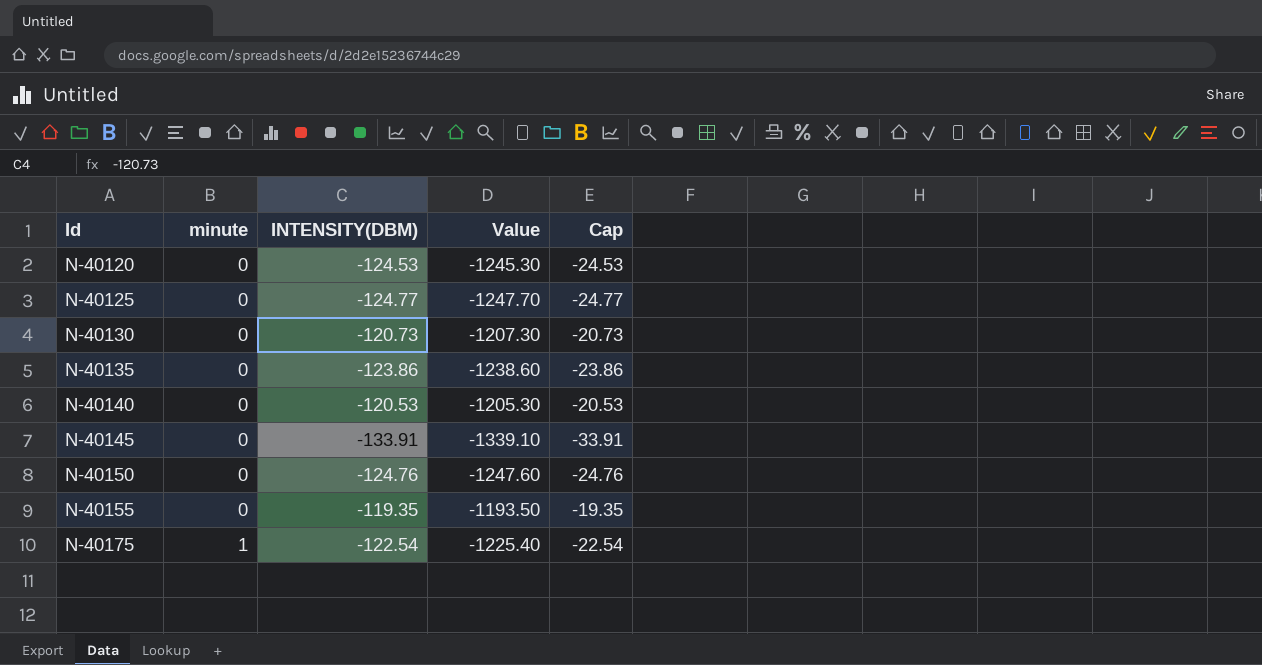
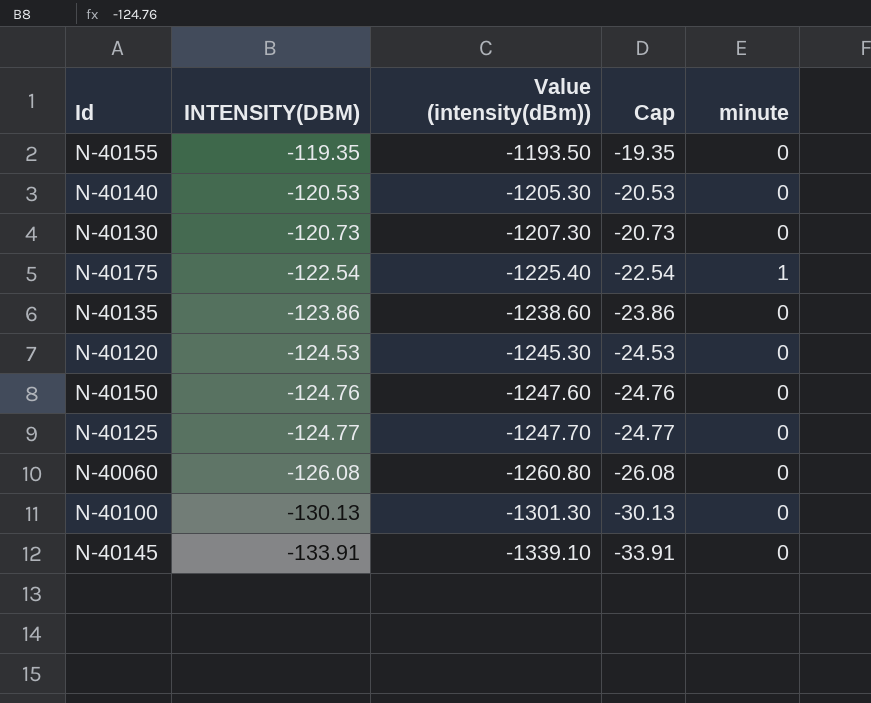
row order: Id ascending -> INTENSITY(DBM) descending
column name: Value -> Value (intensity(dBm))
column minute | position: 2 -> 5
row N-40060: none -> -126.08 | -1260.80 | -26.08 | 0
row N-40100: none -> -130.13 | -1301.30 | -30.13 | 0

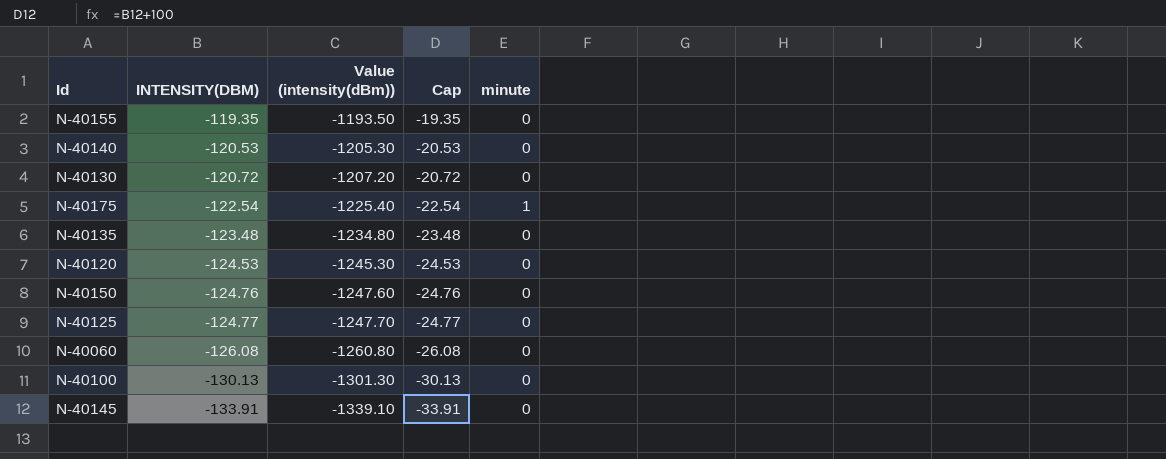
N-40130 | INTENSITY(DBM): -120.73 -> -120.72
N-40130 | Value (intensity(dBm)): -1207.30 -> -1207.20
N-40130 | Cap: -20.73 -> -20.72
N-40135 | INTENSITY(DBM): -123.86 -> -123.48
N-40135 | Value (intensity(dBm)): -1238.60 -> -1234.80
N-40135 | Cap: -23.86 -> -23.48

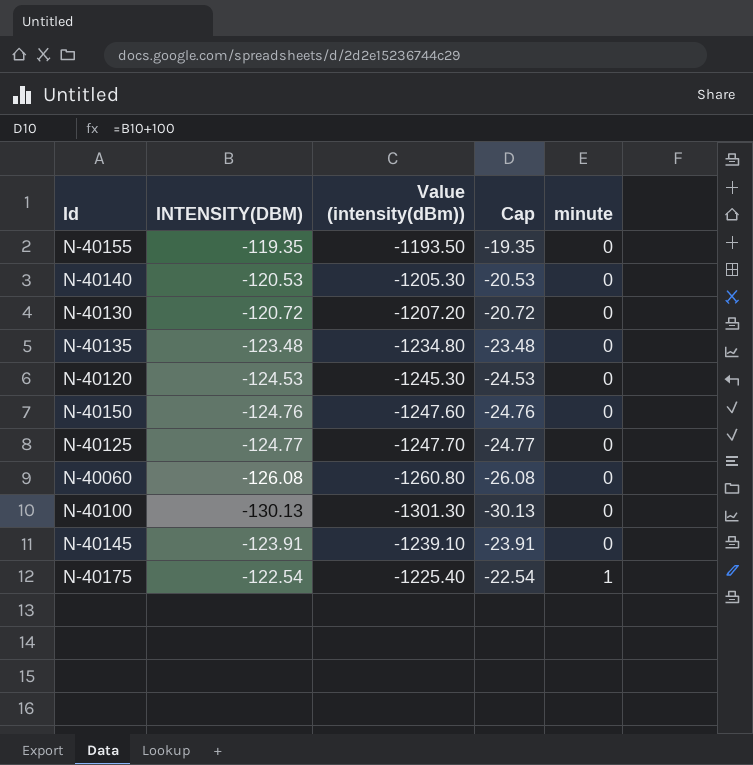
row order: INTENSITY(DBM) descending -> minute ascending
N-40145 | INTENSITY(DBM): -133.91 -> -123.91
N-40145 | Value (intensity(dBm)): -1339.10 -> -1239.10
N-40145 | Cap: -33.91 -> -23.91

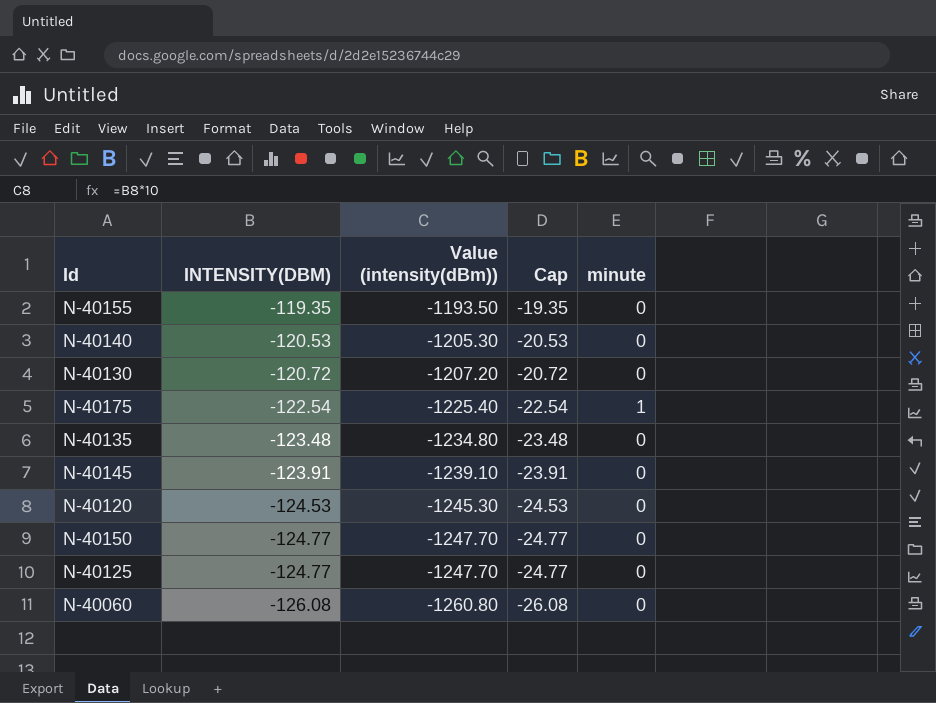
row order: minute ascending -> INTENSITY(DBM) descending
row N-40100: -130.13 | -1301.30 | -30.13 | 0 -> none
N-40150 | INTENSITY(DBM): -124.76 -> -124.77
N-40150 | Value (intensity(dBm)): -1247.60 -> -1247.70
N-40150 | Cap: -24.76 -> -24.77

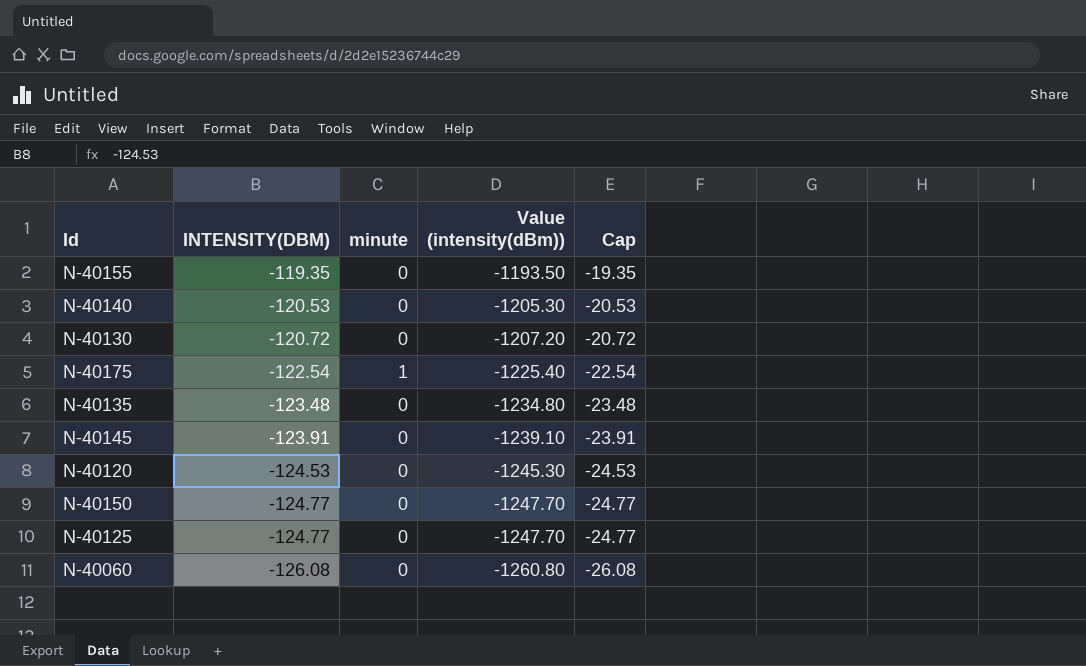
column minute | position: 5 -> 3

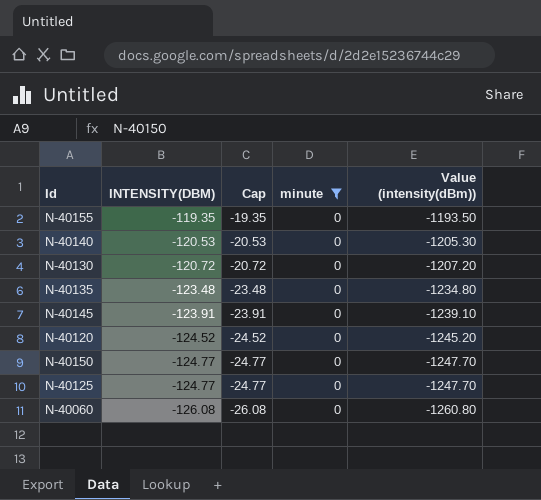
filter: none -> minute = 0
column Cap | position: 5 -> 3
N-40120 | INTENSITY(DBM): -124.53 -> -124.52
N-40120 | Cap: -24.53 -> -24.52
N-40120 | Value (intensity(dBm)): -1245.30 -> -1245.20

